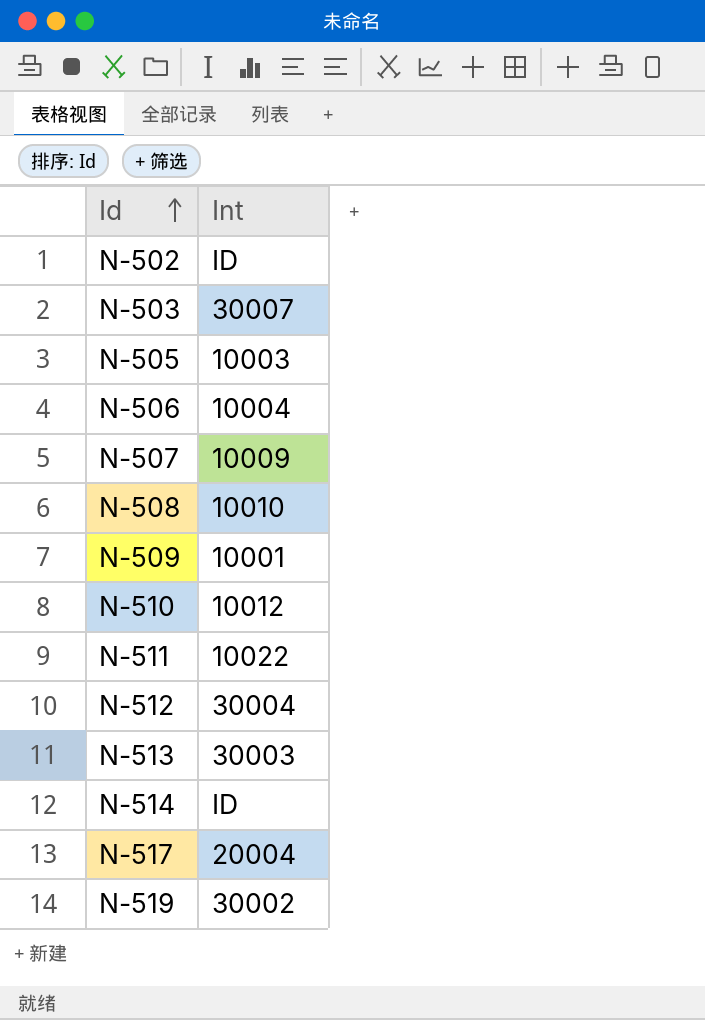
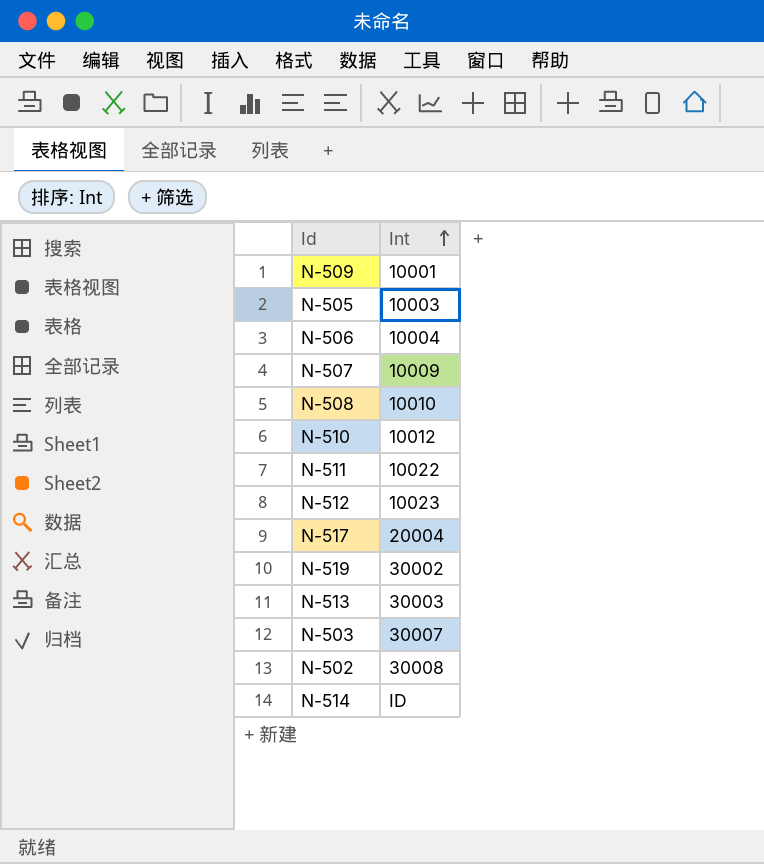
row order: Id ascending -> Int ascending
N-512 | Int: 30004 -> 10023
N-502 | Int: ID -> 30008

